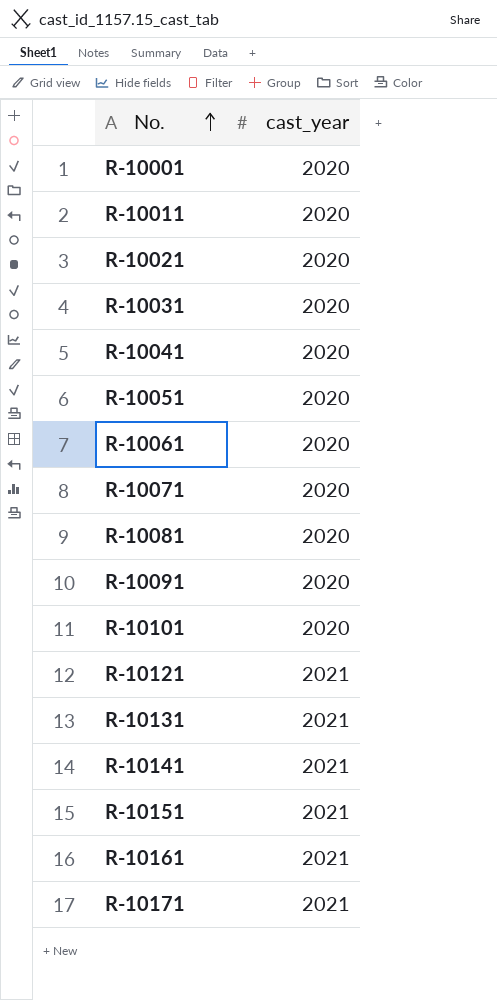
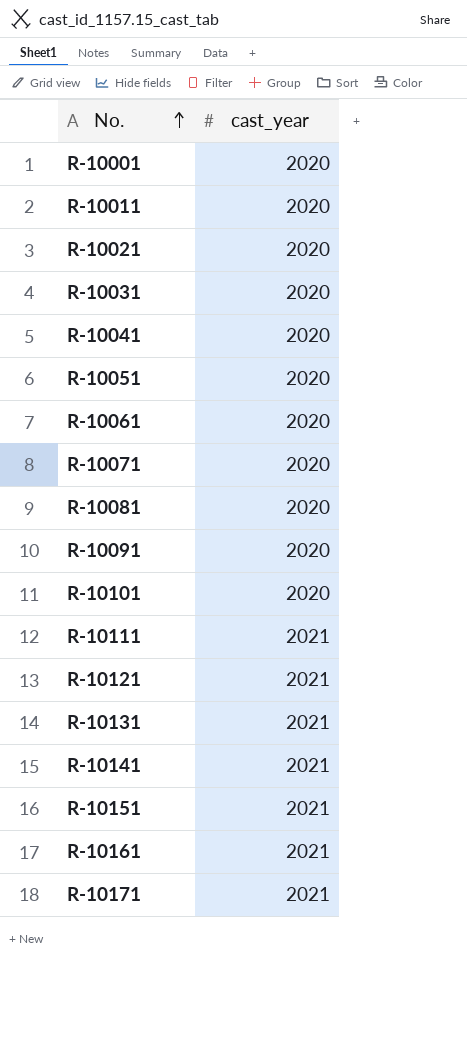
row R-10111: none -> 2021

